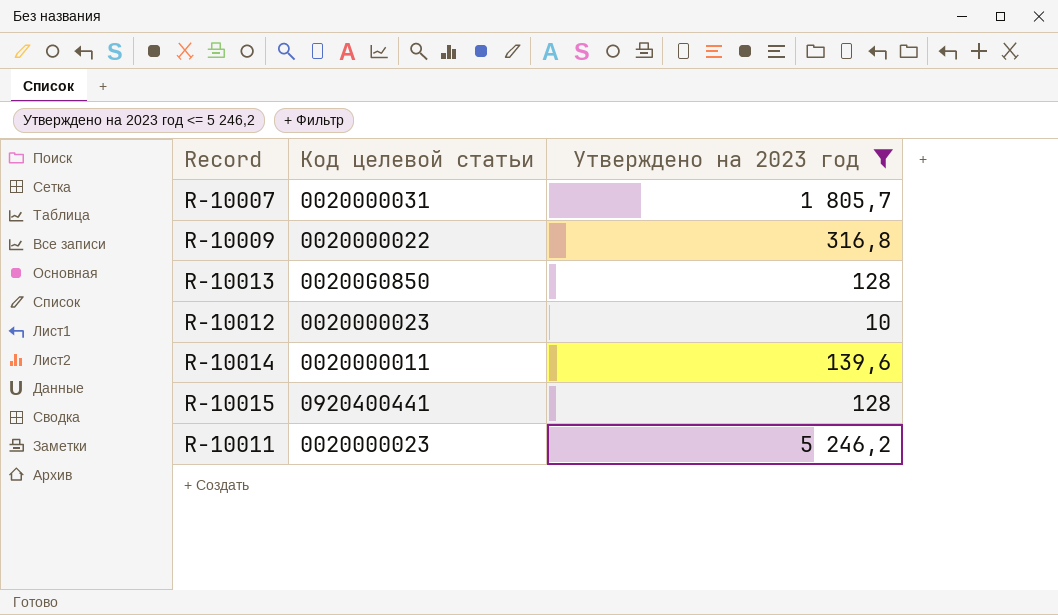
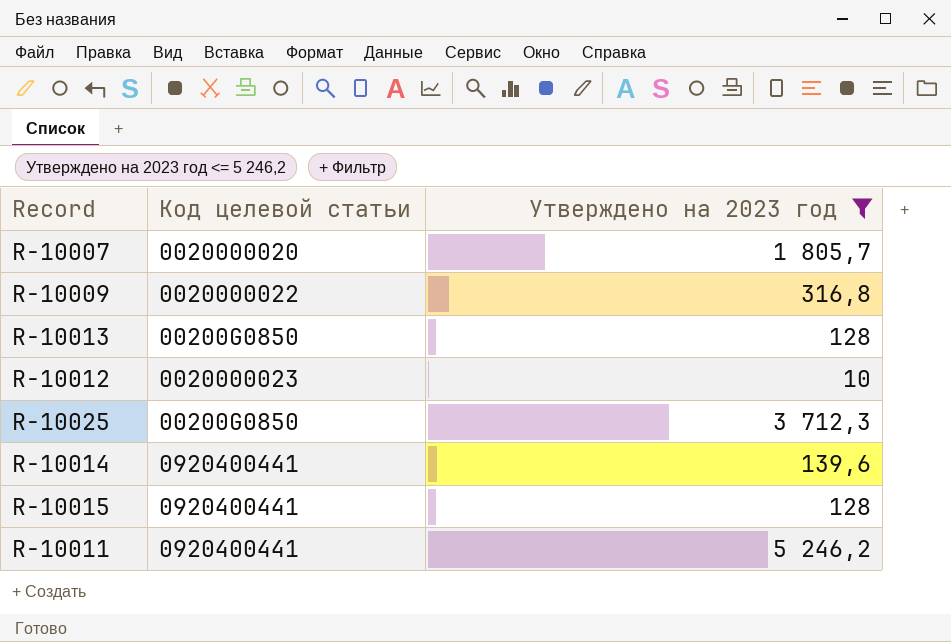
R-10007 | Код целевой статьи: 0020000031 -> 0020000020
row R-10025: none -> 00200G0850 | 3 712,3
R-10014 | Код целевой статьи: 0020000011 -> 0920400441
R-10011 | Код целевой статьи: 0020000023 -> 0920400441

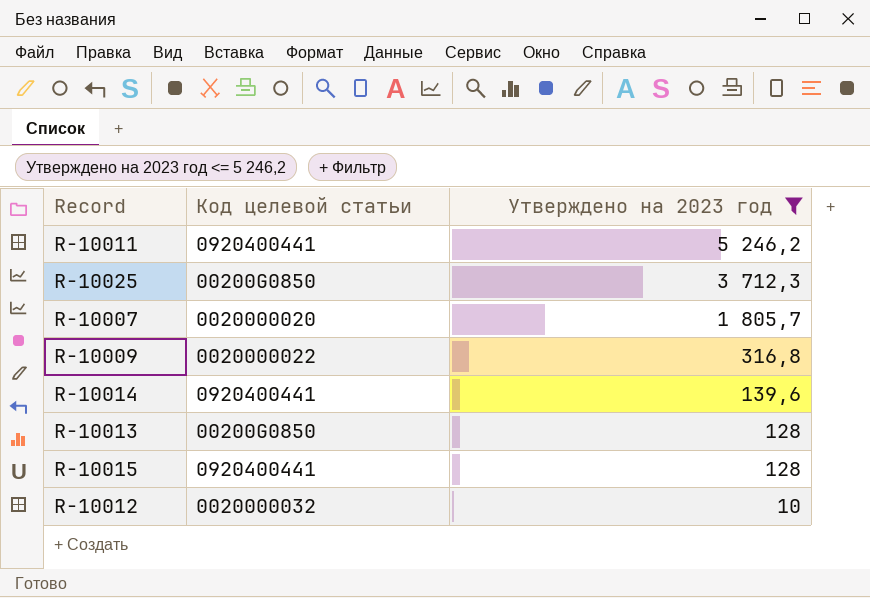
row order: none -> Утверждено на 2023 год descending
R-10012 | Код целевой статьи: 0020000023 -> 0020000032

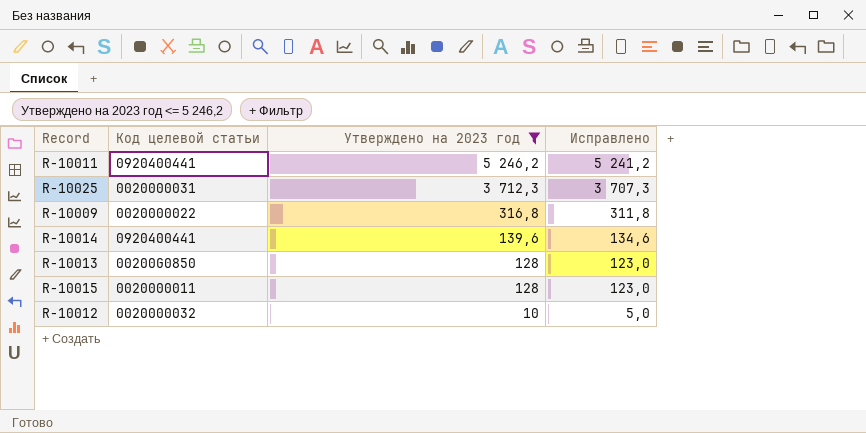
column Исправлено | formula: none -> [Утверждено на 2023 год] - 5
row R-10007: 0020000020 | 1 805,7 -> none
R-10025 | Код целевой статьи: 00200G0850 -> 0020000031
R-10015 | Код целевой статьи: 0920400441 -> 0020000011

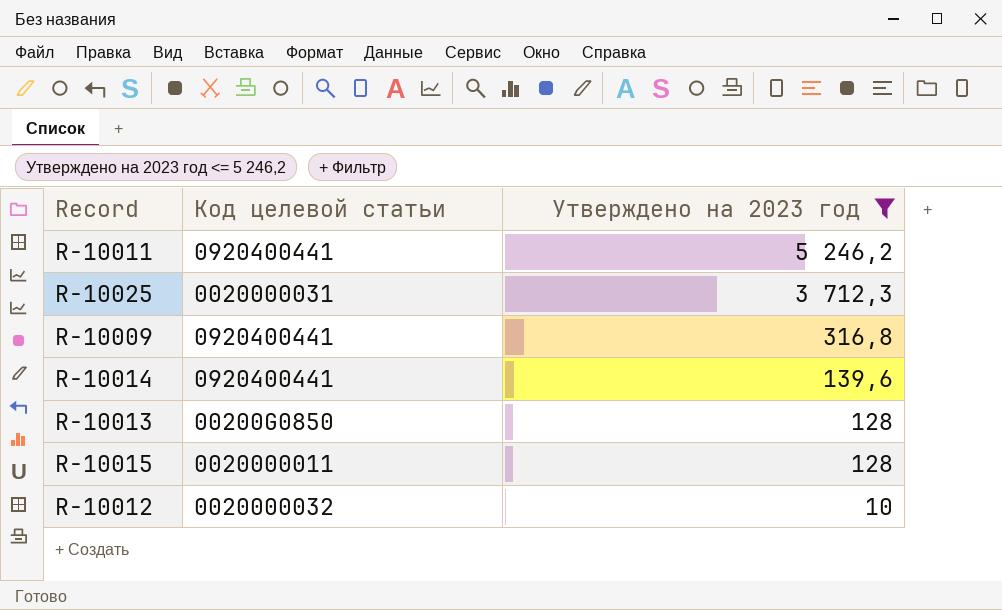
column Исправлено | formula: [Утверждено на 2023 год] - 5 -> none
R-10009 | Код целевой статьи: 0020000022 -> 0920400441

